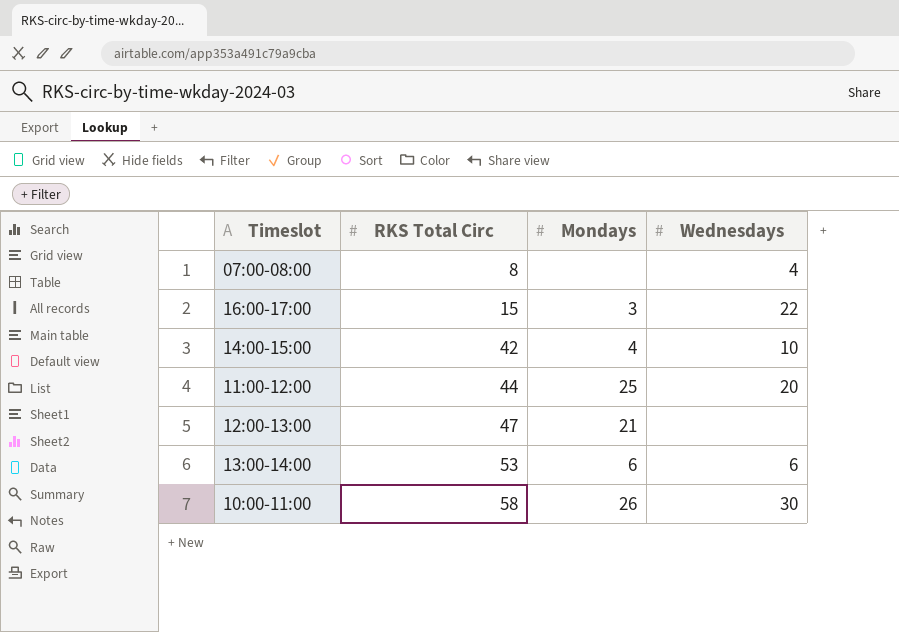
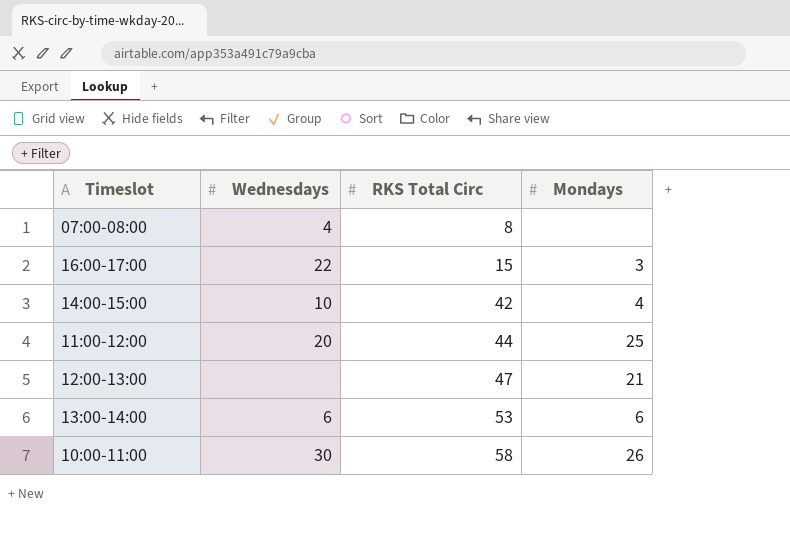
column Wednesdays | position: 4 -> 2

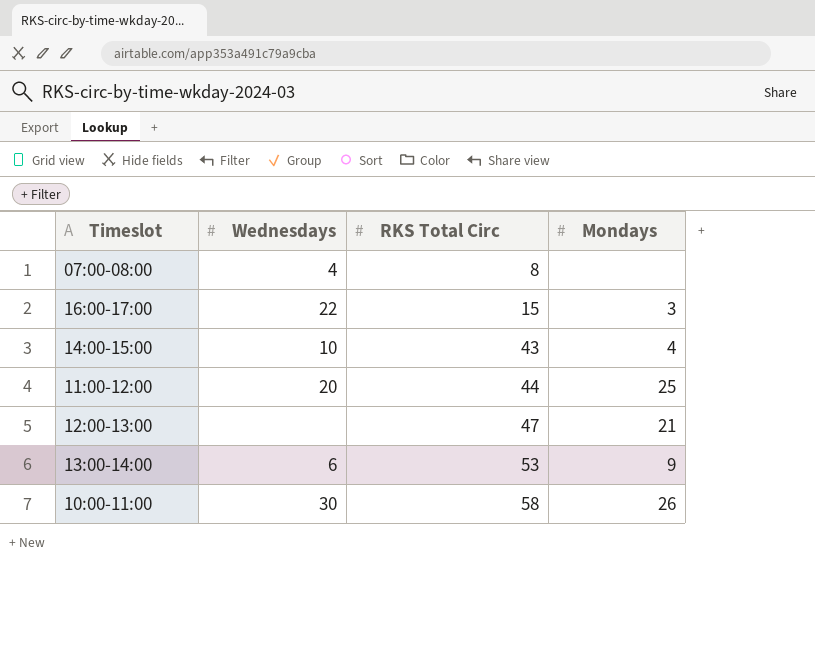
14:00-15:00 | RKS Total Circ: 42 -> 43
13:00-14:00 | Mondays: 6 -> 9

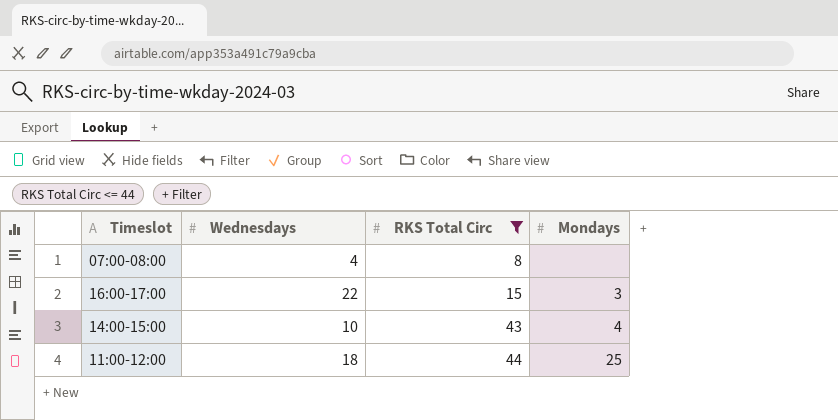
filter: none -> RKS Total Circ <= 44
11:00-12:00 | Wednesdays: 20 -> 18

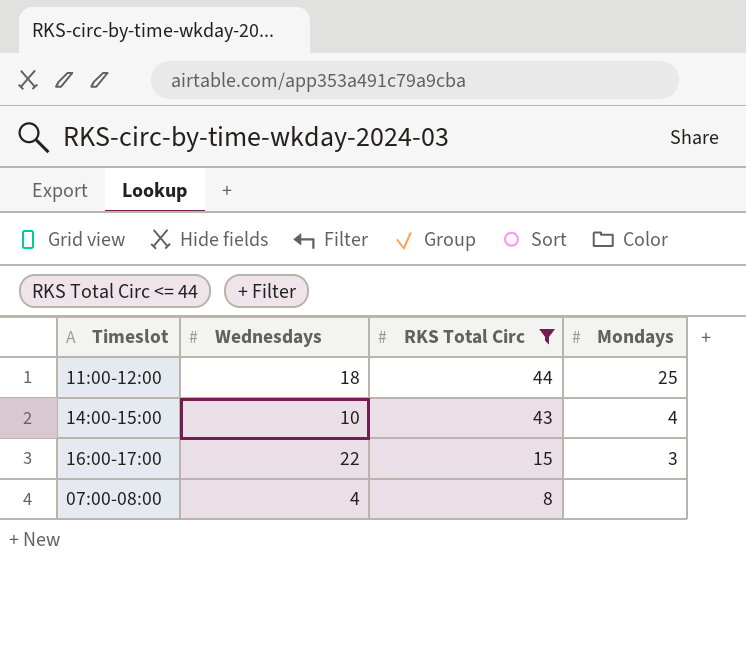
row order: RKS Total Circ ascending -> RKS Total Circ descending

